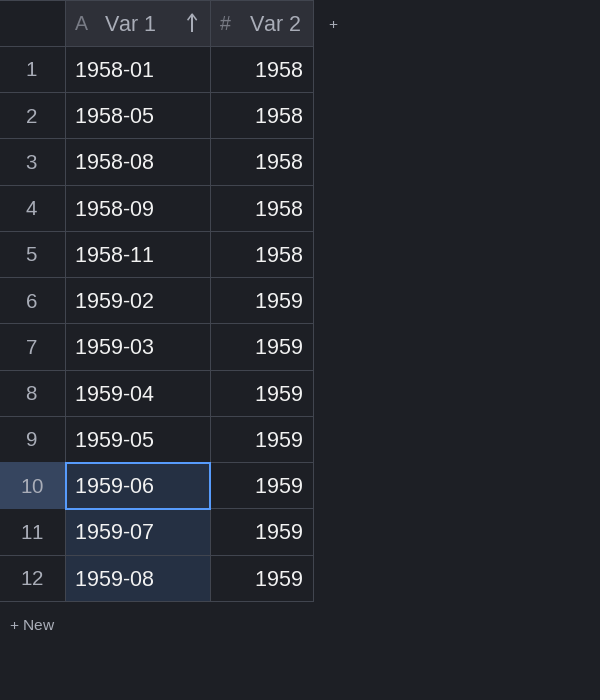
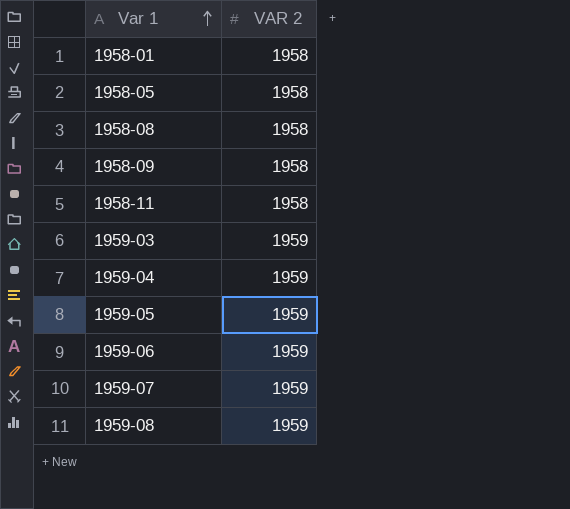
column name: Var 2 -> VAR 2
row 1959-02: 1959 -> none

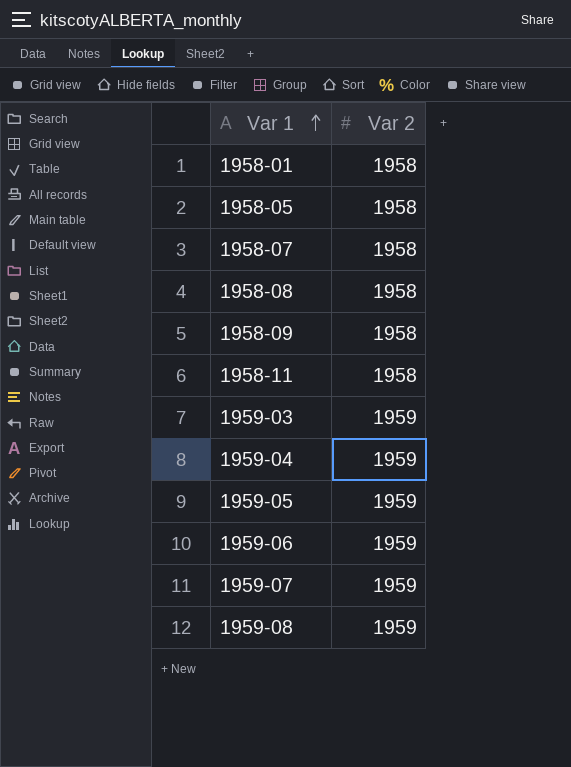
column name: VAR 2 -> Var 2
row 1958-07: none -> 1958

